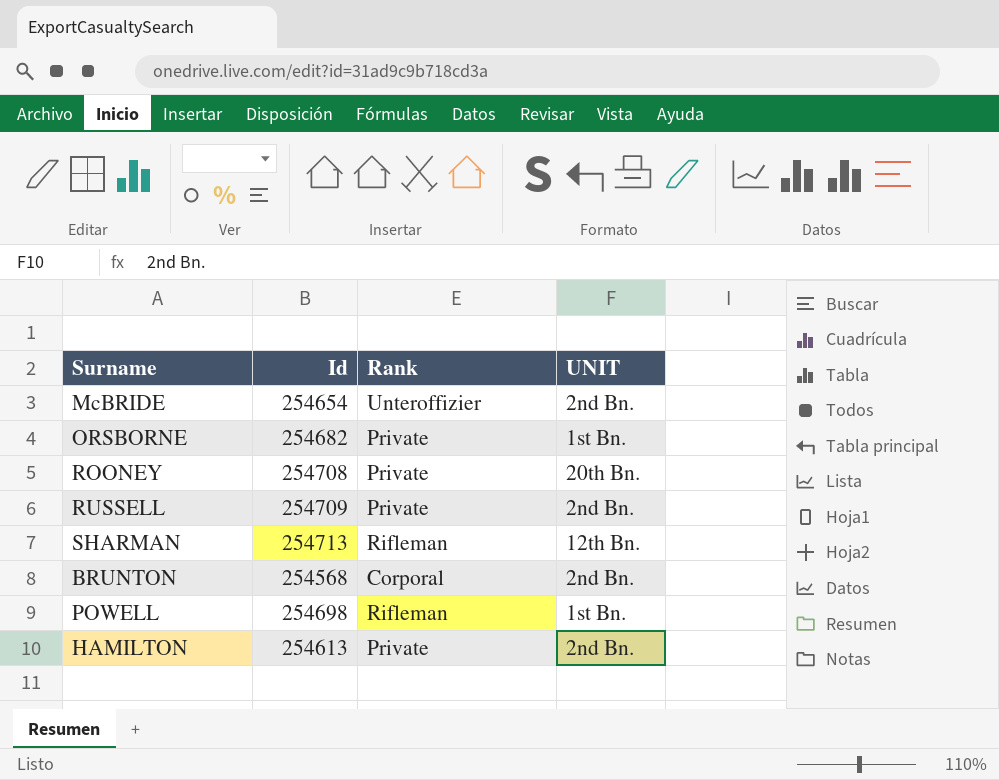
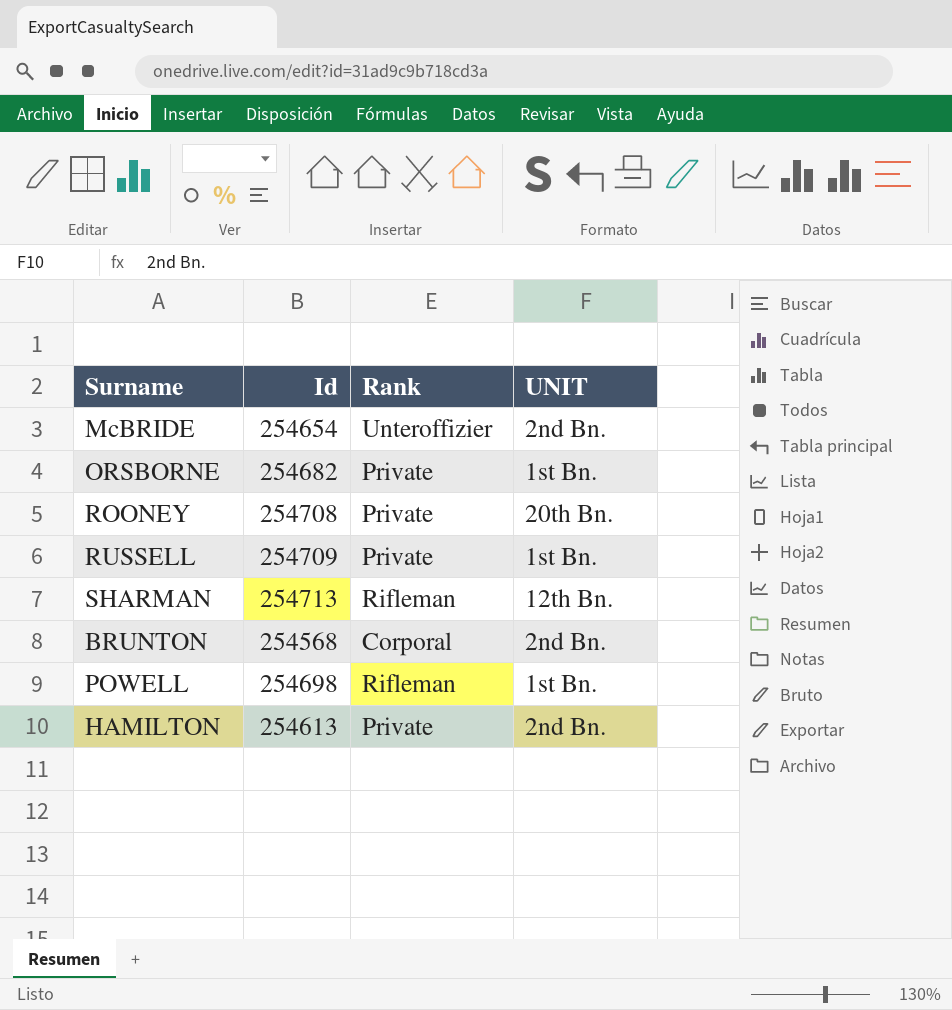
RUSSELL | UNIT: 2nd Bn. -> 1st Bn.

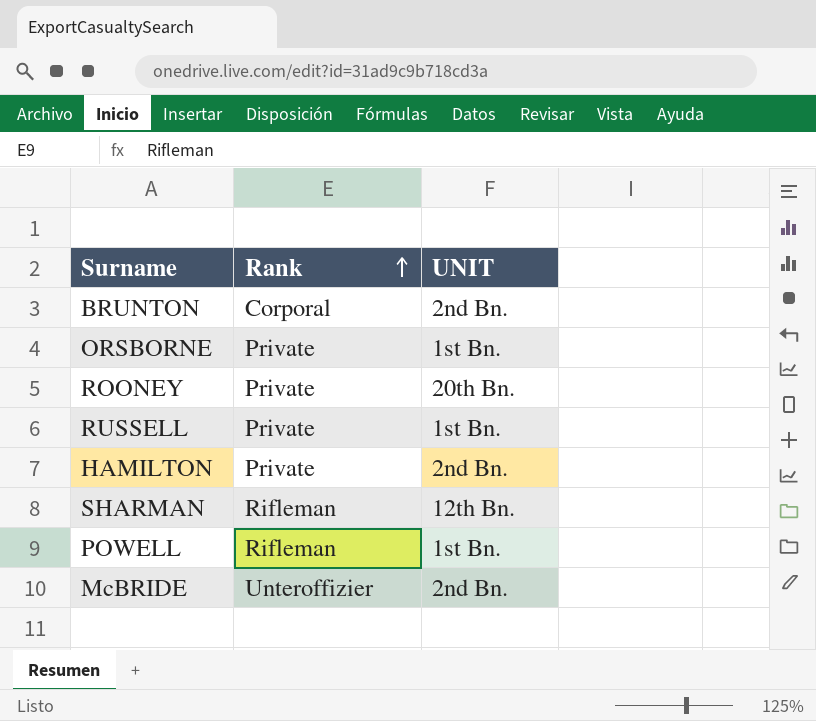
row order: none -> Rank ascending
column Id | position: 2 -> none

